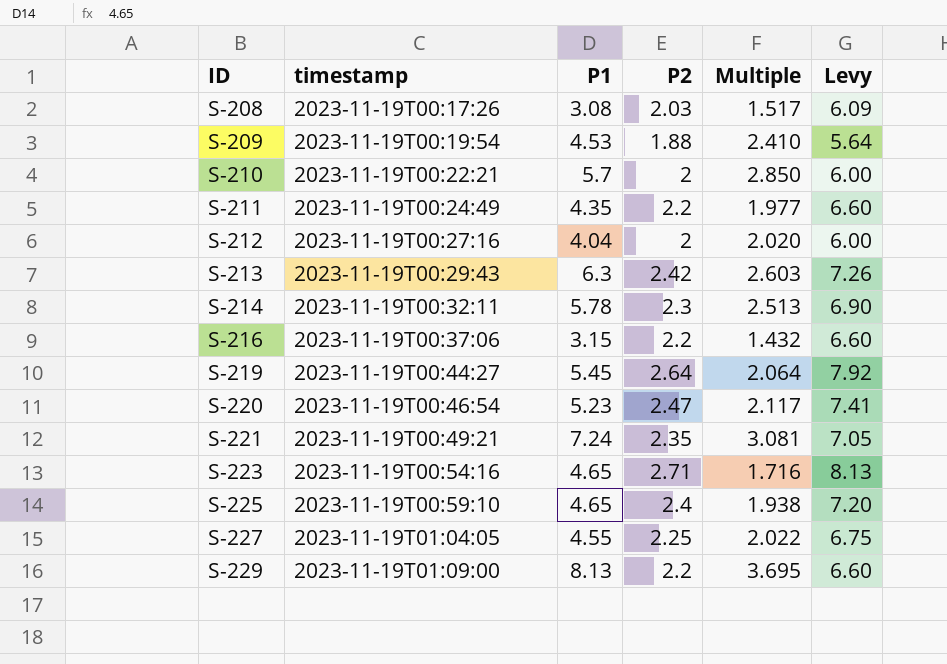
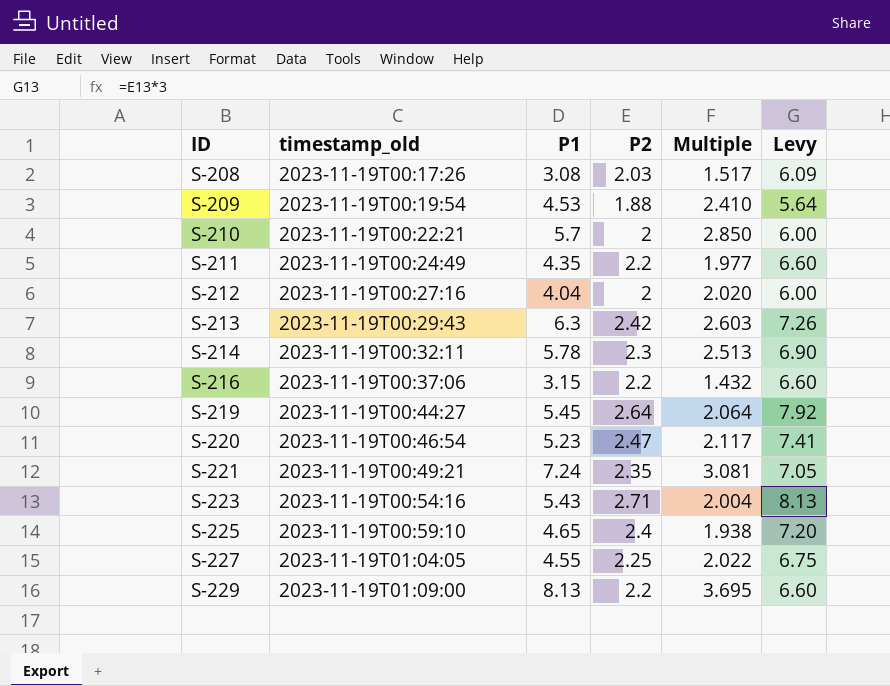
column name: timestamp -> timestamp_old
S-223 | P1: 4.65 -> 5.43
S-223 | Multiple: 1.716 -> 2.004

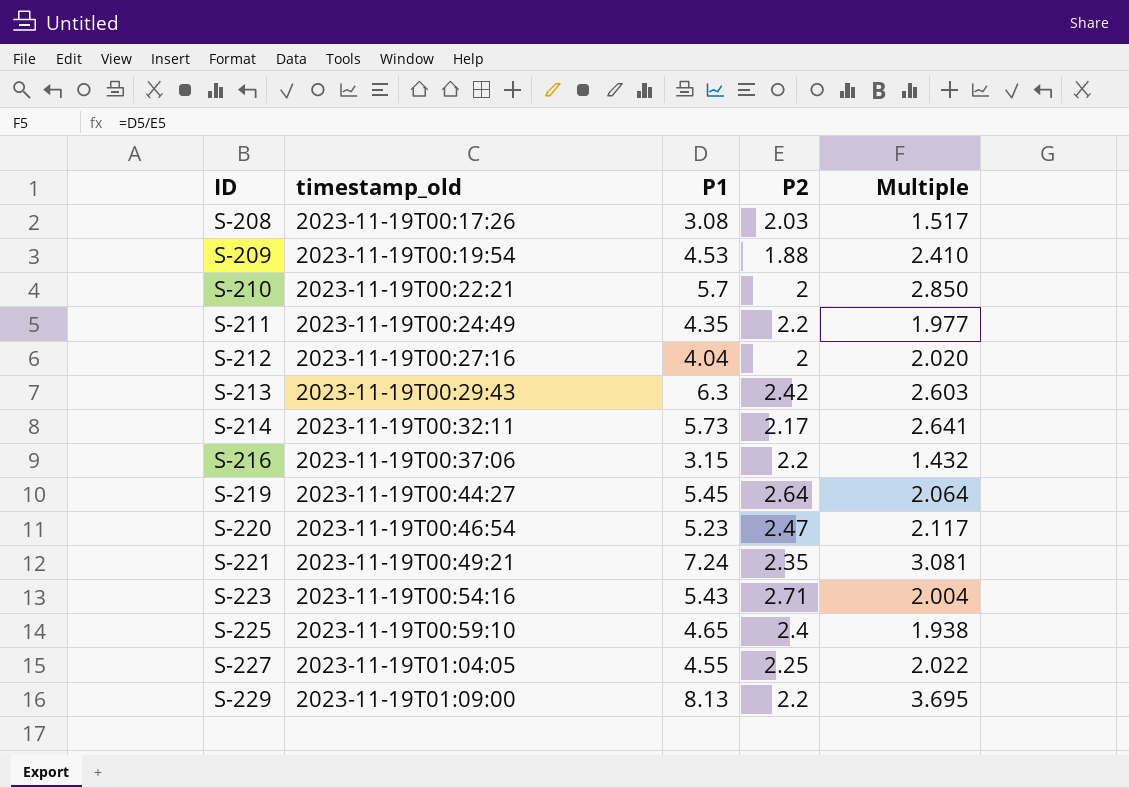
column Levy | formula: [P2] * 3 -> none
S-214 | P1: 5.78 -> 5.73
S-214 | P2: 2.3 -> 2.17
S-214 | Multiple: 2.513 -> 2.641

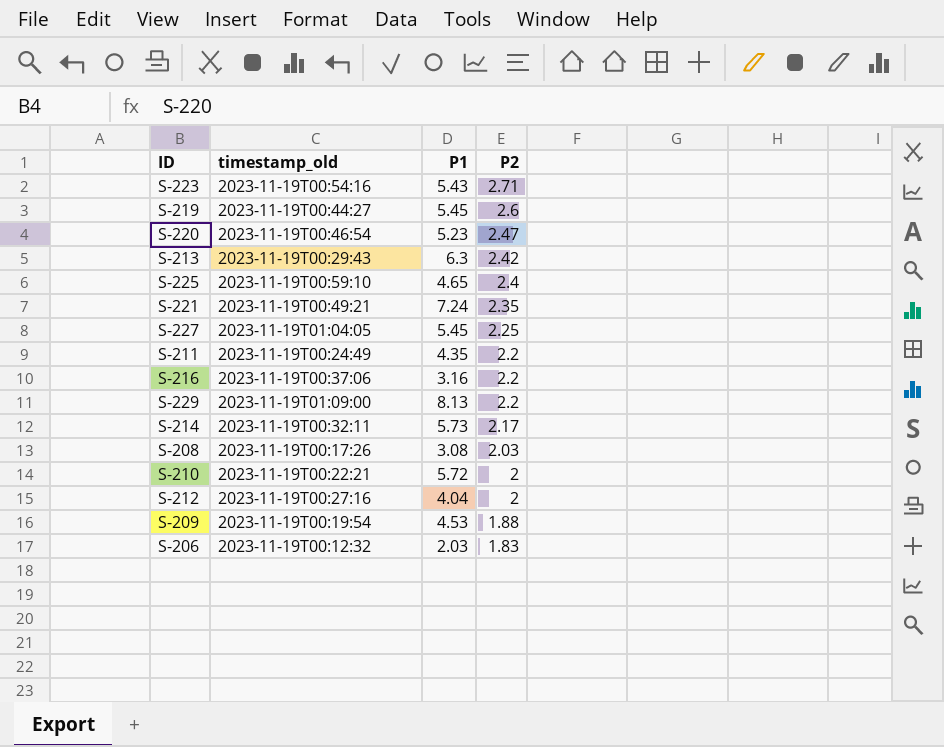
row order: ID ascending -> P2 descending
column Multiple | formula: [P1] / [P2] -> none
S-219 | P2: 2.64 -> 2.6
S-227 | P1: 4.55 -> 5.45
S-216 | P1: 3.15 -> 3.16
S-210 | P1: 5.7 -> 5.72
row S-206: none -> 2023-11-19T00:12:32 | 2.03 | 1.83

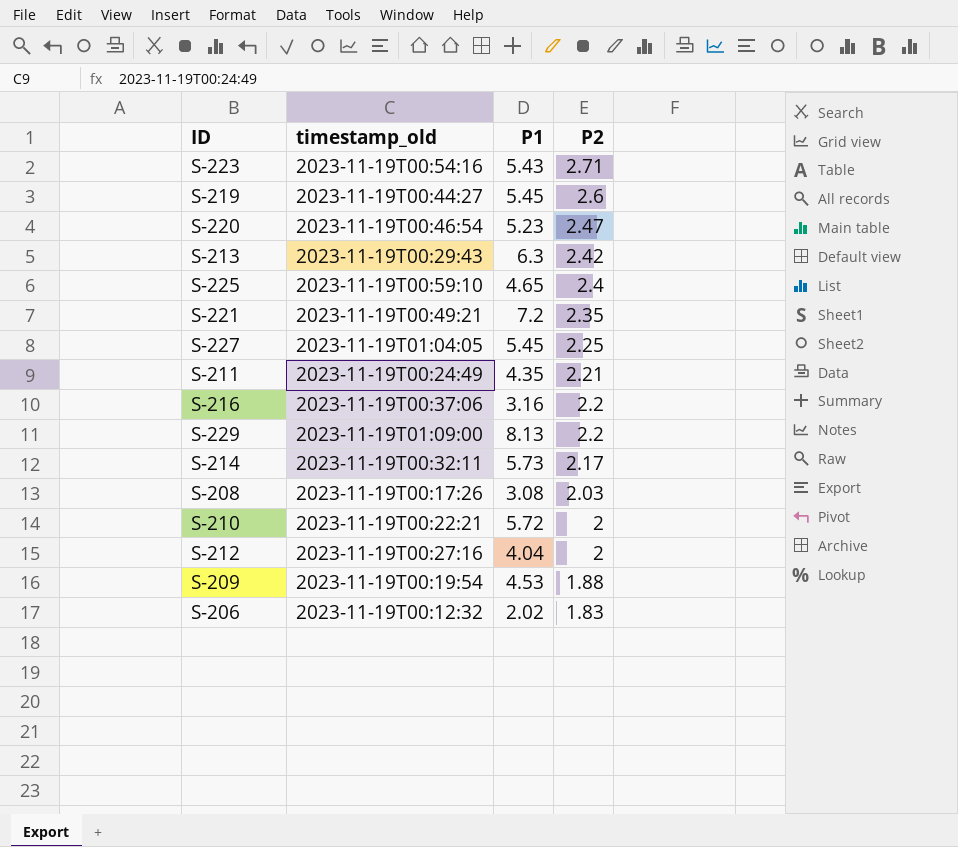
S-221 | P1: 7.24 -> 7.2
S-211 | P2: 2.2 -> 2.21
S-206 | P1: 2.03 -> 2.02

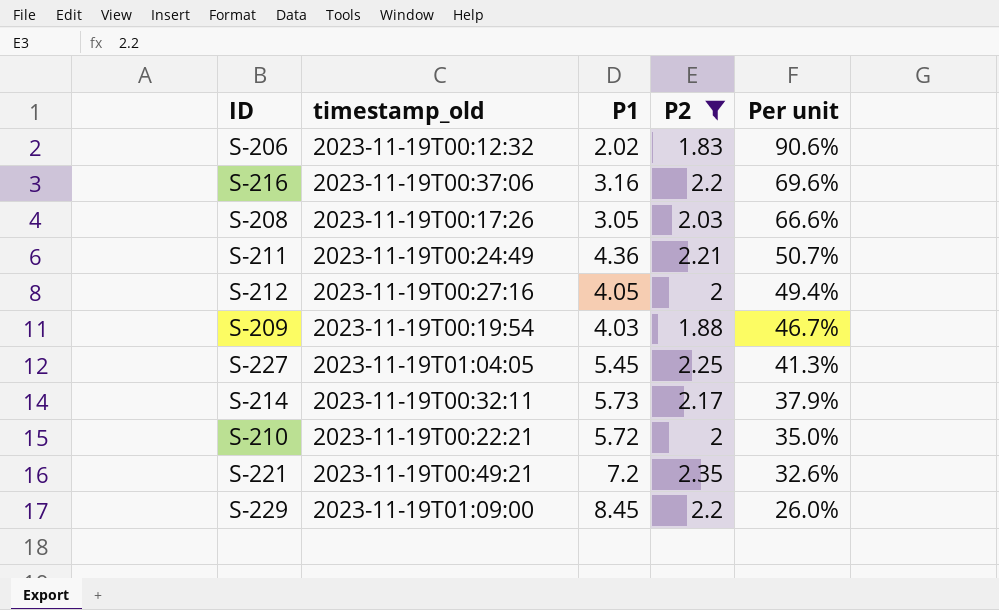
filter: none -> P2 <= 2.35
row order: P2 descending -> Per unit descending
column Per unit | formula: none -> [P2] / [P1]
S-208 | P1: 3.08 -> 3.05
S-211 | P1: 4.35 -> 4.36
S-212 | P1: 4.04 -> 4.05
S-209 | P1: 4.53 -> 4.03
S-229 | P1: 8.13 -> 8.45

